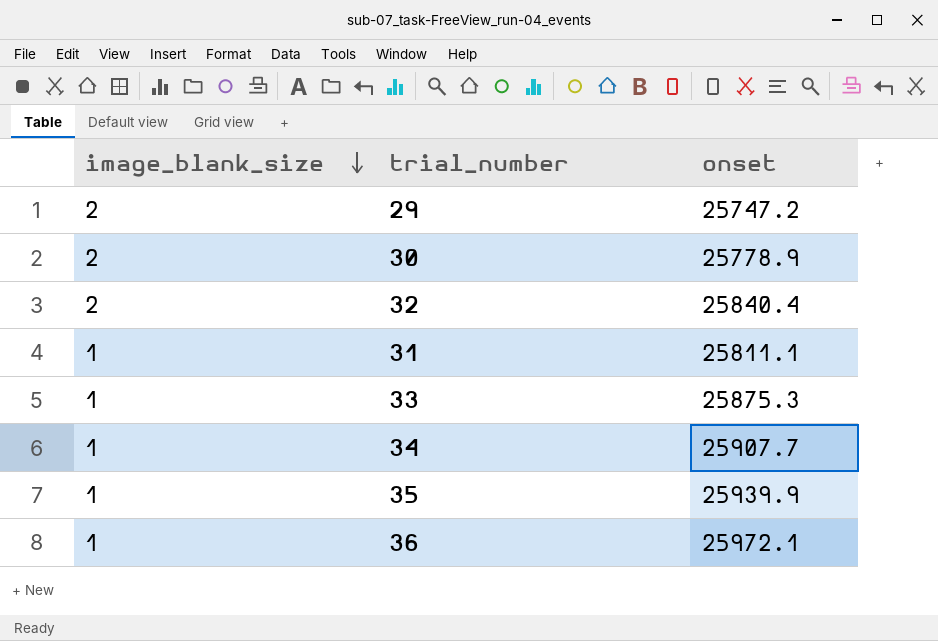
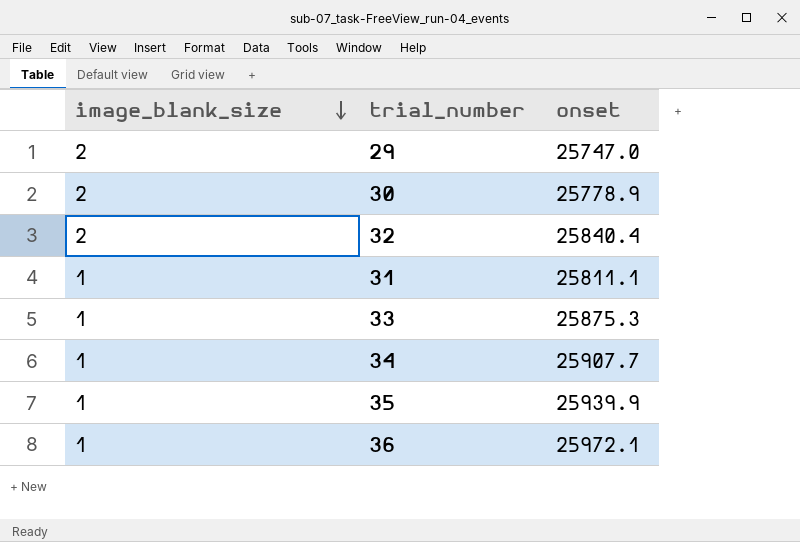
29 | onset: 25747.2 -> 25747.0

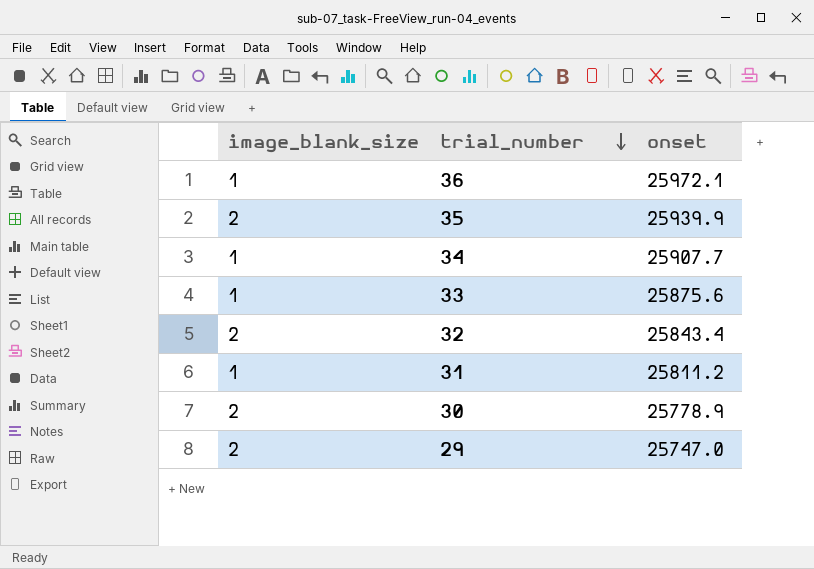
row order: image_blank_size descending -> trial_number descending
35 | image_blank_size: 1 -> 2
33 | onset: 25875.3 -> 25875.6
32 | onset: 25840.4 -> 25843.4
31 | onset: 25811.1 -> 25811.2

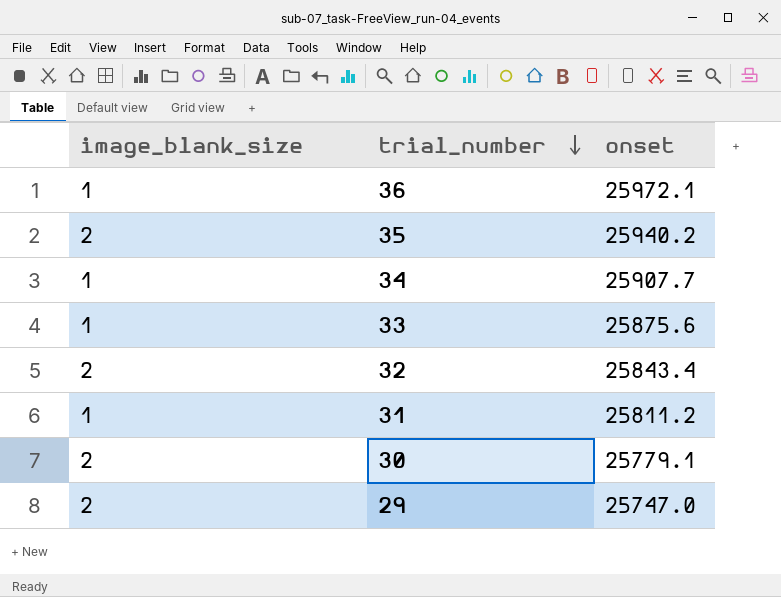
35 | onset: 25939.9 -> 25940.2
30 | onset: 25778.9 -> 25779.1

